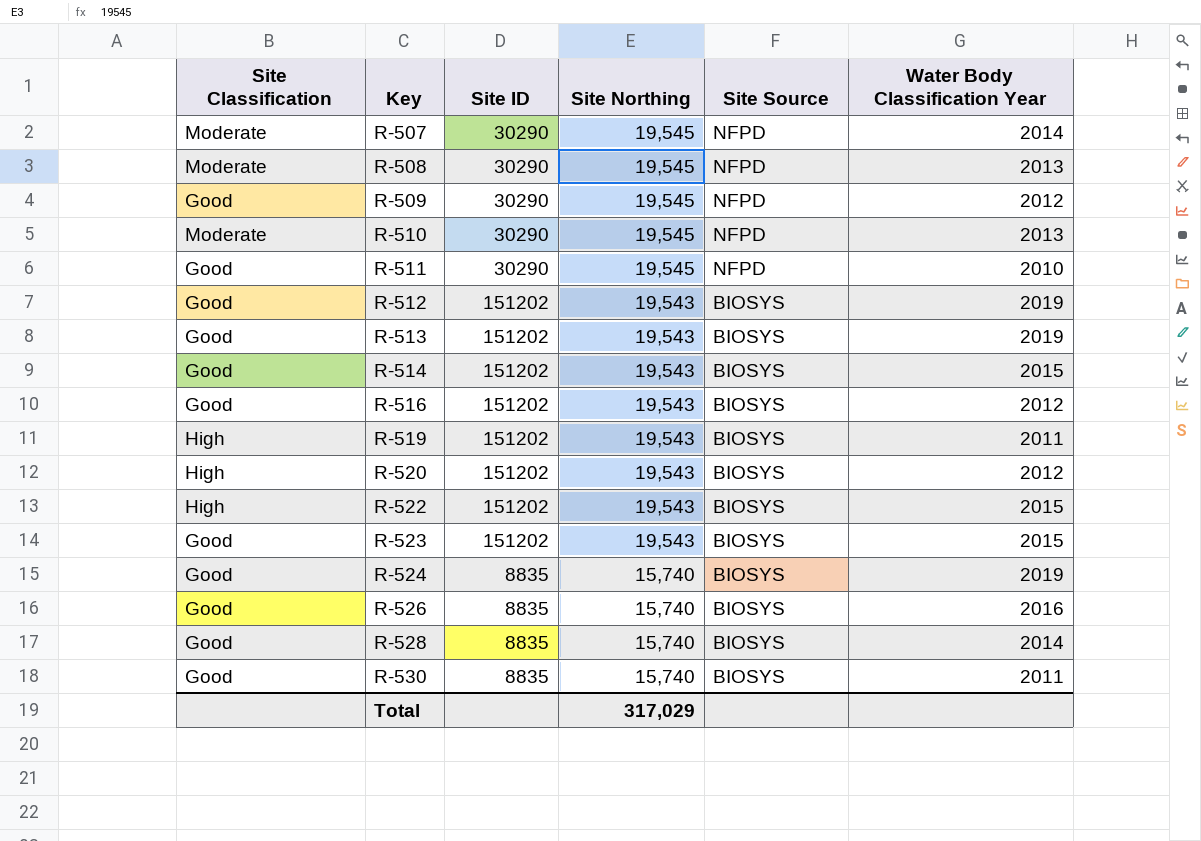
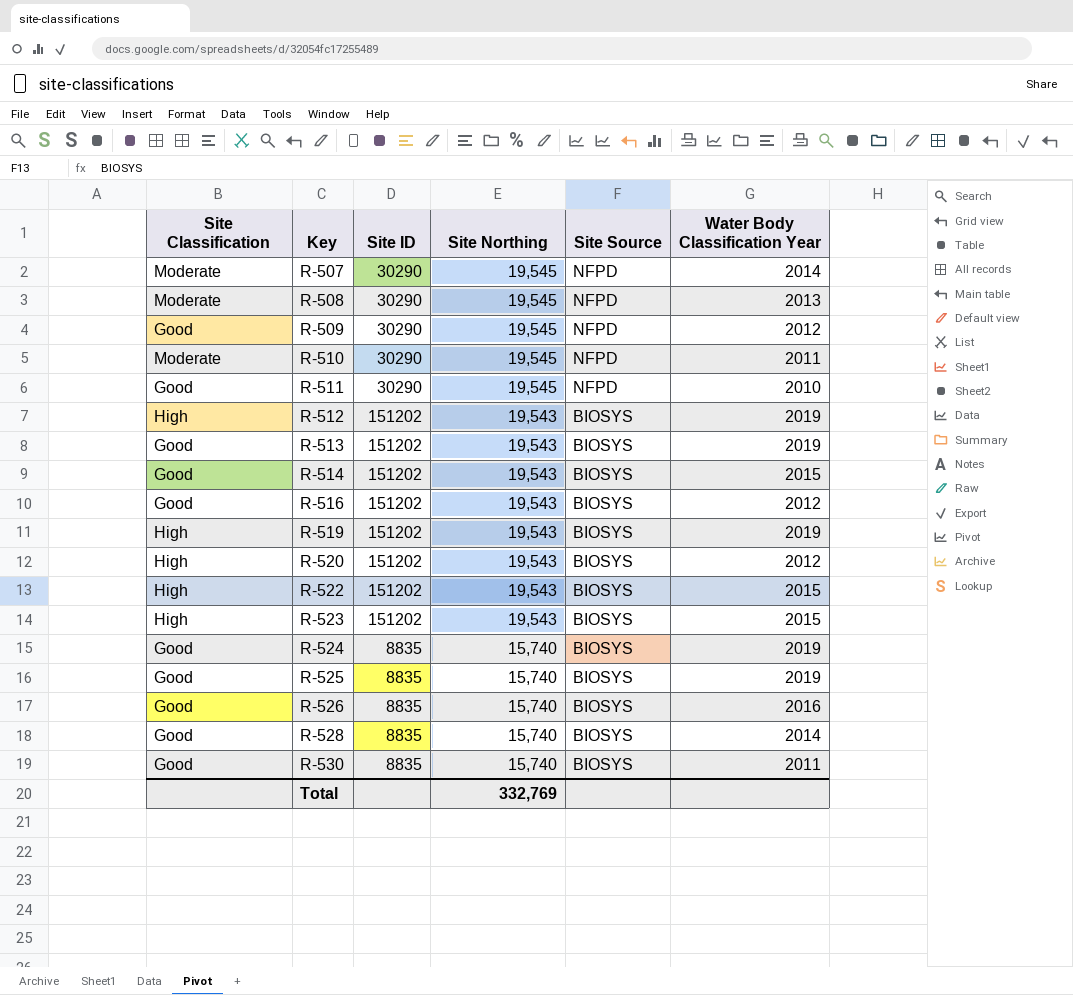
R-510 | Water Body Classification Year: 2013 -> 2011
R-512 | Site Classification: Good -> High
R-519 | Water Body Classification Year: 2011 -> 2019
R-523 | Site Classification: Good -> High
row R-525: none -> Good | 8835 | 15,740 | BIOSYS | 2019
Total | Site Northing: 317,029 -> 332,769

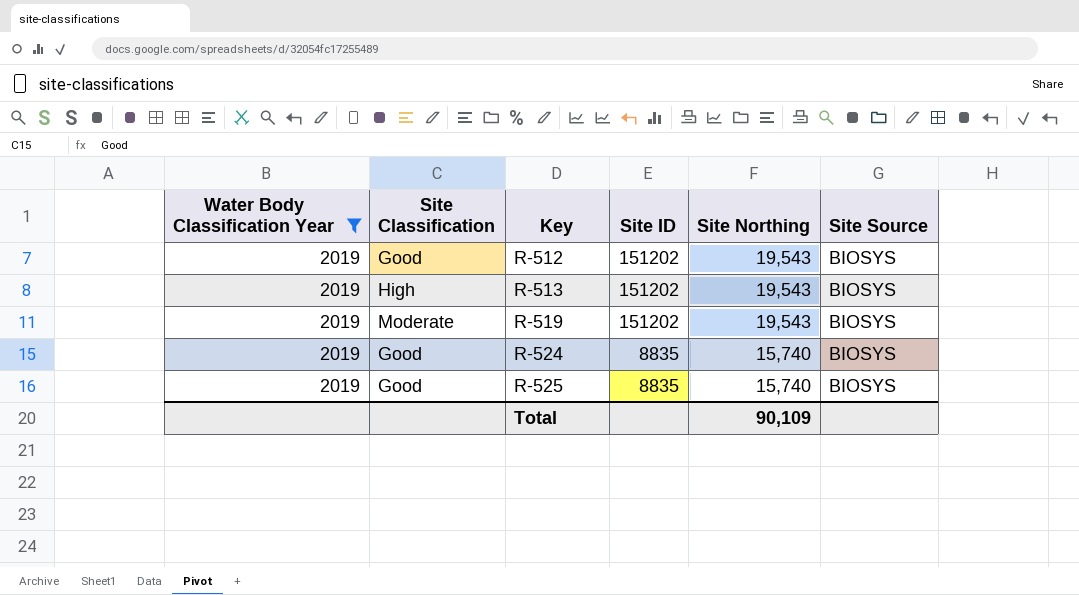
filter: none -> Water Body Classification Year = 2019
column Water Body Classification Year | position: 6 -> 1
R-512 | Site Classification: High -> Good
R-513 | Site Classification: Good -> High
R-519 | Site Classification: High -> Moderate
Total | Site Northing: 332,769 -> 90,109

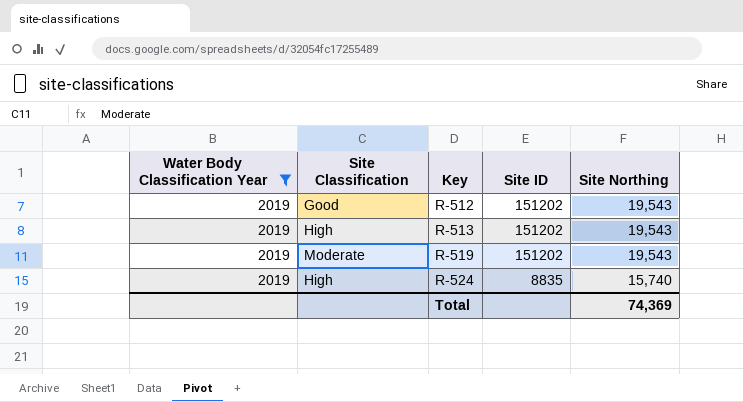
column Site Source | position: 6 -> none
row R-525: 2019 | Good | 8835 | 15,740 | BIOSYS -> none
R-524 | Site Classification: Good -> High
Total | Site Northing: 90,109 -> 74,369

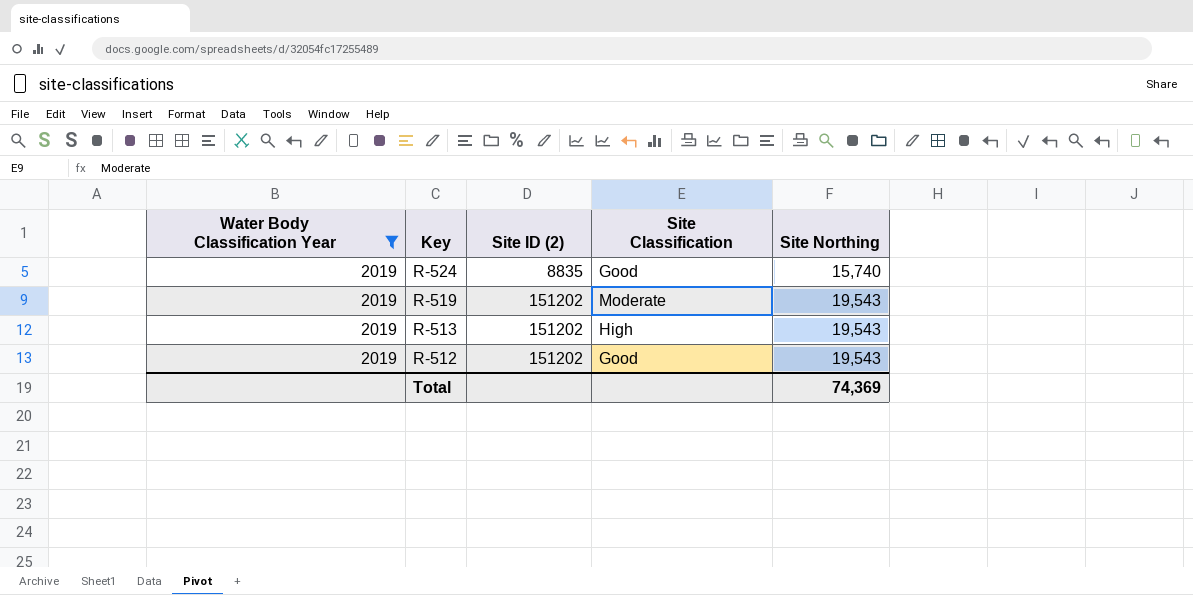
row order: Key ascending -> Key descending
column name: Site ID -> Site ID (2)
column Site Classification | position: 2 -> 4
R-524 | Site Classification: High -> Good

